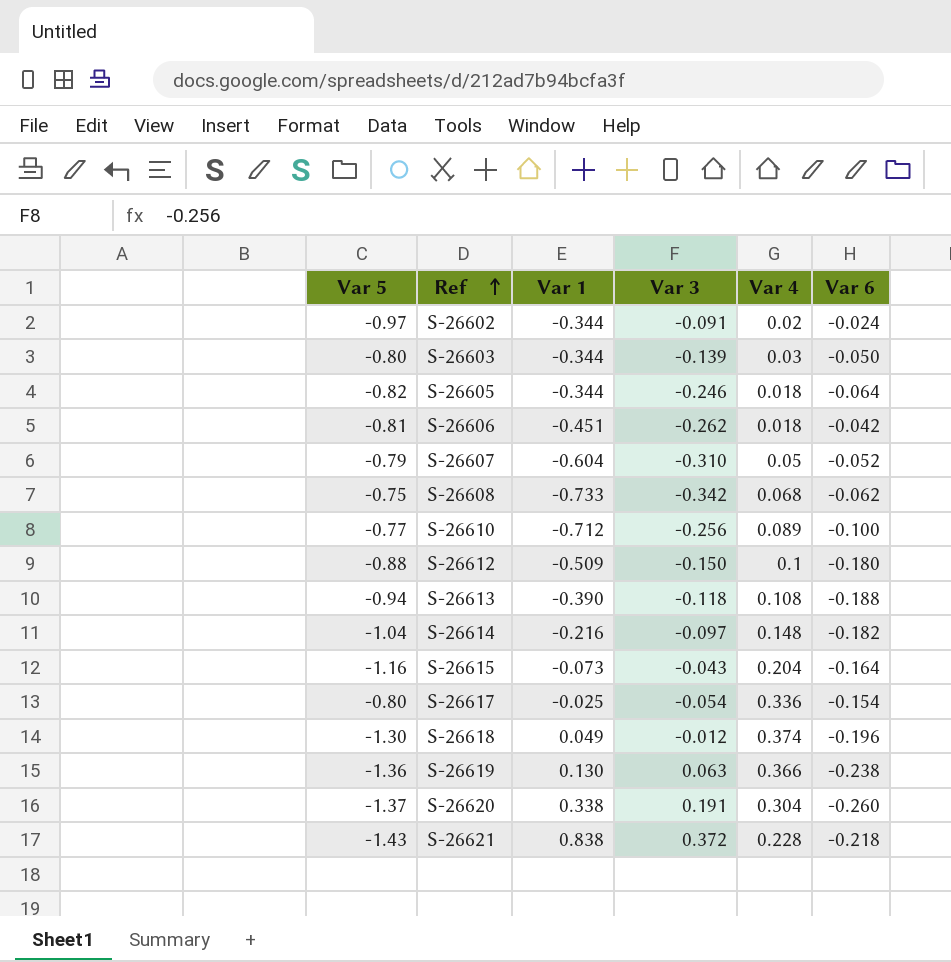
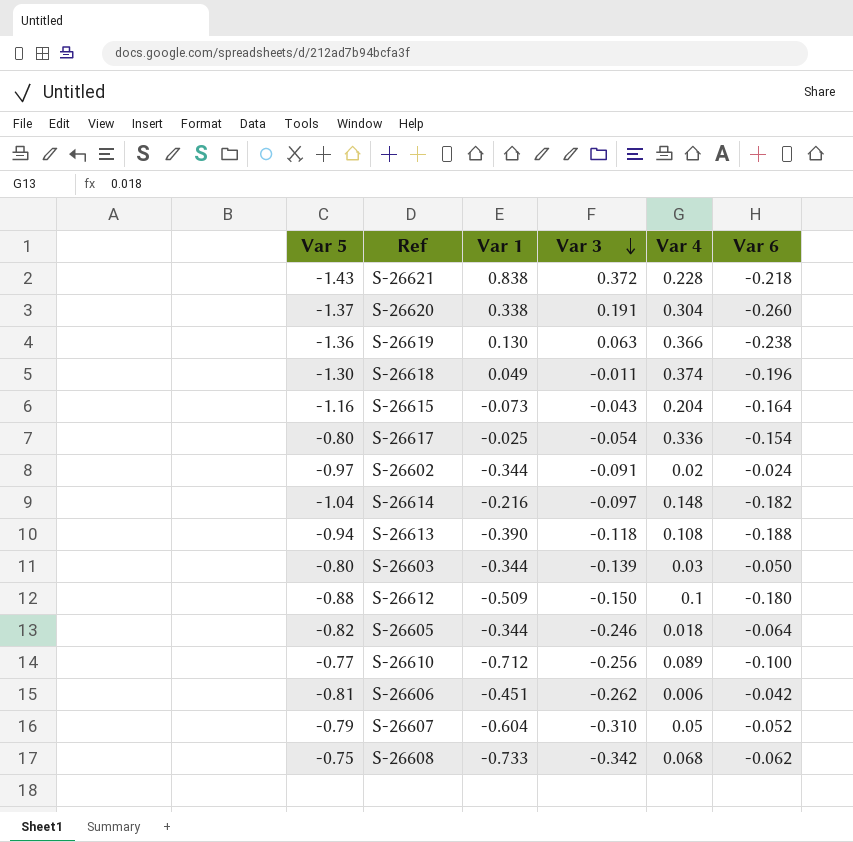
row order: Ref ascending -> Var 3 descending
S-26618 | Var 3: -0.012 -> -0.011
S-26606 | Var 4: 0.018 -> 0.006

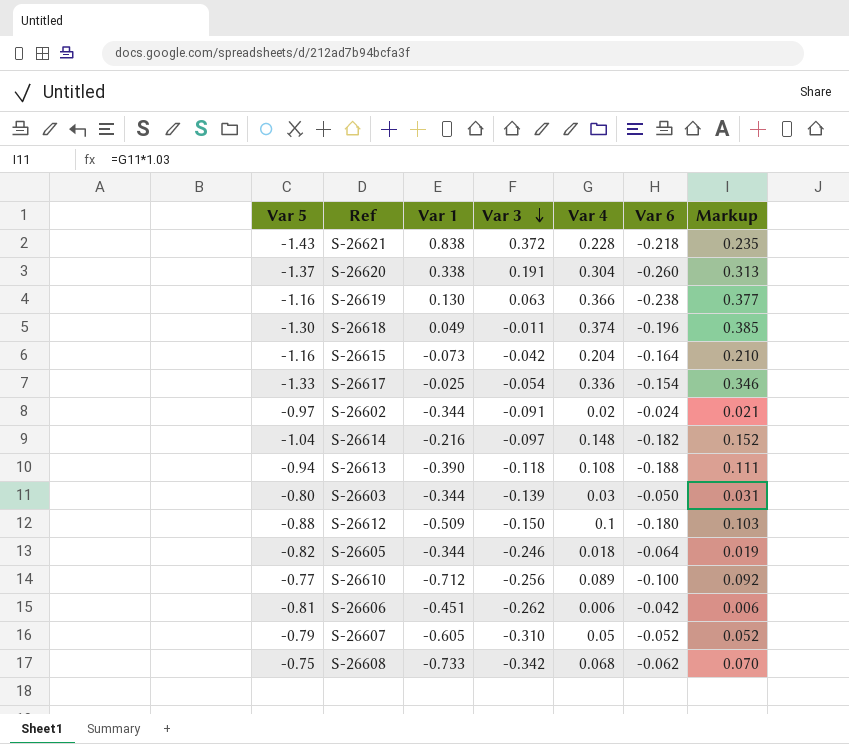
column Markup | formula: none -> [Var 4] * 1.03
S-26619 | Var 5: -1.36 -> -1.16
S-26615 | Var 3: -0.043 -> -0.042
S-26617 | Var 5: -0.80 -> -1.33
S-26607 | Var 1: -0.604 -> -0.605

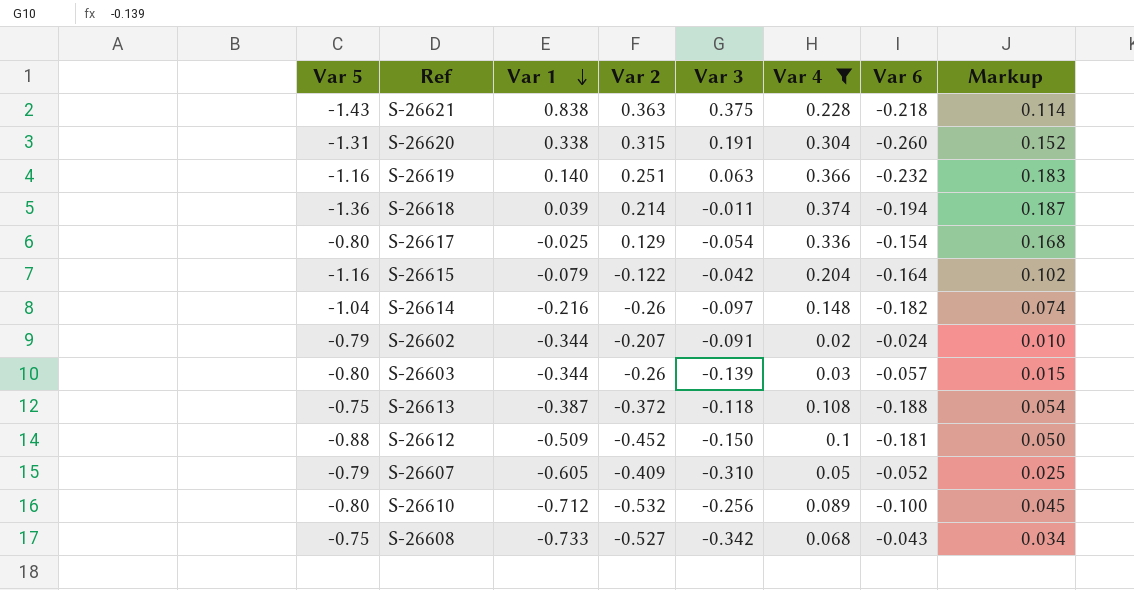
filter: none -> Var 4 >= 0.02
row order: Var 3 descending -> Var 1 descending
column Var 2 | position: none -> 4
column Markup | formula: [Var 4] * 1.03 -> [Var 4] * 0.5
S-26621 | Var 3: 0.372 -> 0.375
S-26620 | Var 5: -1.37 -> -1.31
S-26619 | Var 1: 0.130 -> 0.140
S-26619 | Var 6: -0.238 -> -0.232
S-26618 | Var 5: -1.30 -> -1.36
S-26618 | Var 1: 0.049 -> 0.039
S-26618 | Var 6: -0.196 -> -0.194
S-26617 | Var 5: -1.33 -> -0.80
S-26615 | Var 1: -0.073 -> -0.079
S-26602 | Var 5: -0.97 -> -0.79
S-26603 | Var 6: -0.050 -> -0.057
S-26613 | Var 5: -0.94 -> -0.75
S-26613 | Var 1: -0.390 -> -0.387
S-26612 | Var 6: -0.180 -> -0.181
S-26610 | Var 5: -0.77 -> -0.80
S-26608 | Var 6: -0.062 -> -0.043

